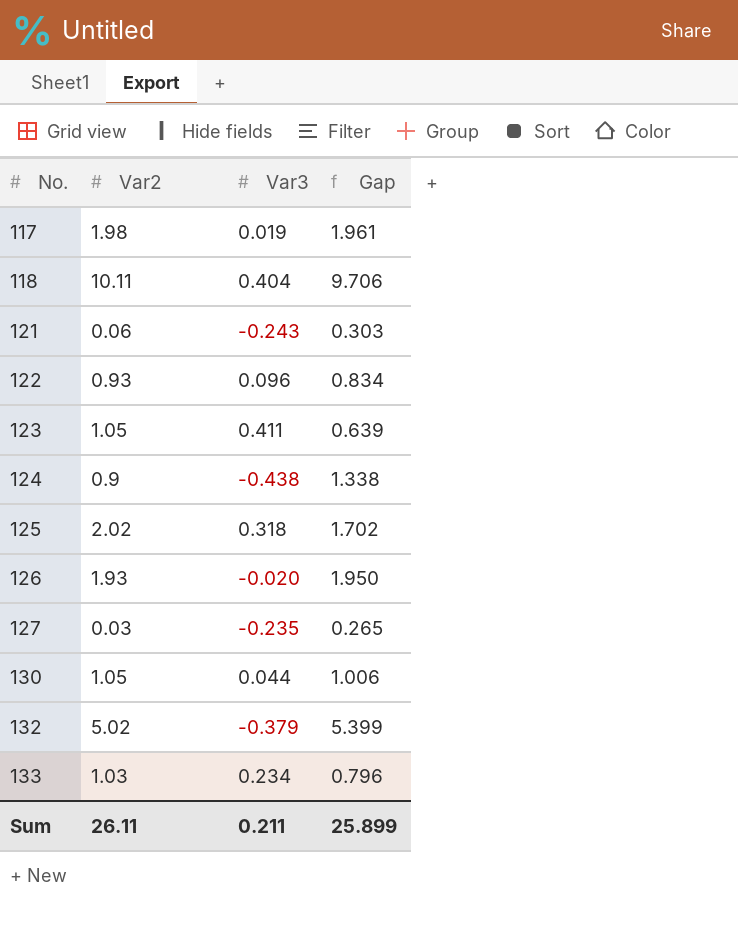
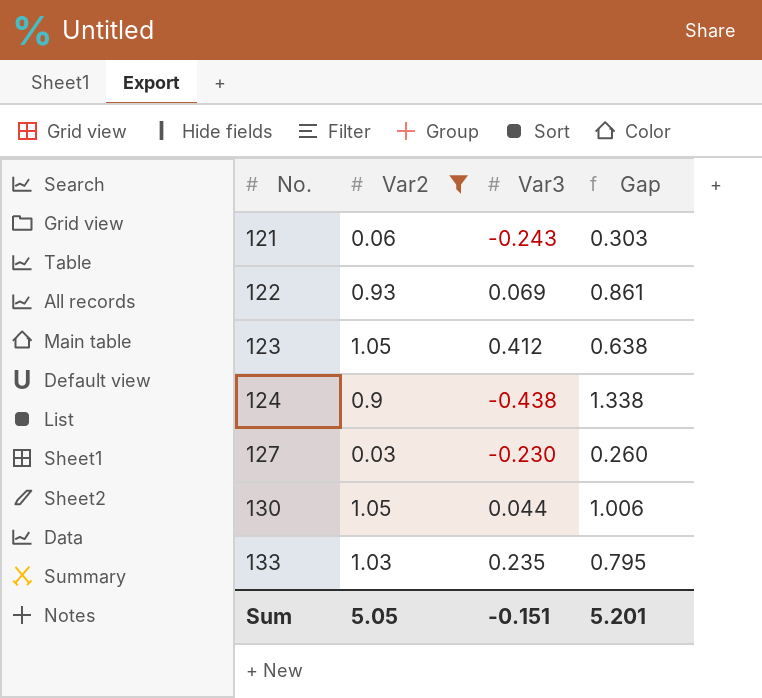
filter: none -> Var2 <= 1.05
122 | Var3: 0.096 -> 0.069
122 | Gap: 0.834 -> 0.861
123 | Var3: 0.411 -> 0.412
123 | Gap: 0.639 -> 0.638
127 | Var3: -0.235 -> -0.230
127 | Gap: 0.265 -> 0.260
133 | Var3: 0.234 -> 0.235
133 | Gap: 0.796 -> 0.795
Sum | Var2: 26.11 -> 5.05
Sum | Var3: 0.211 -> -0.151
Sum | Gap: 25.899 -> 5.201

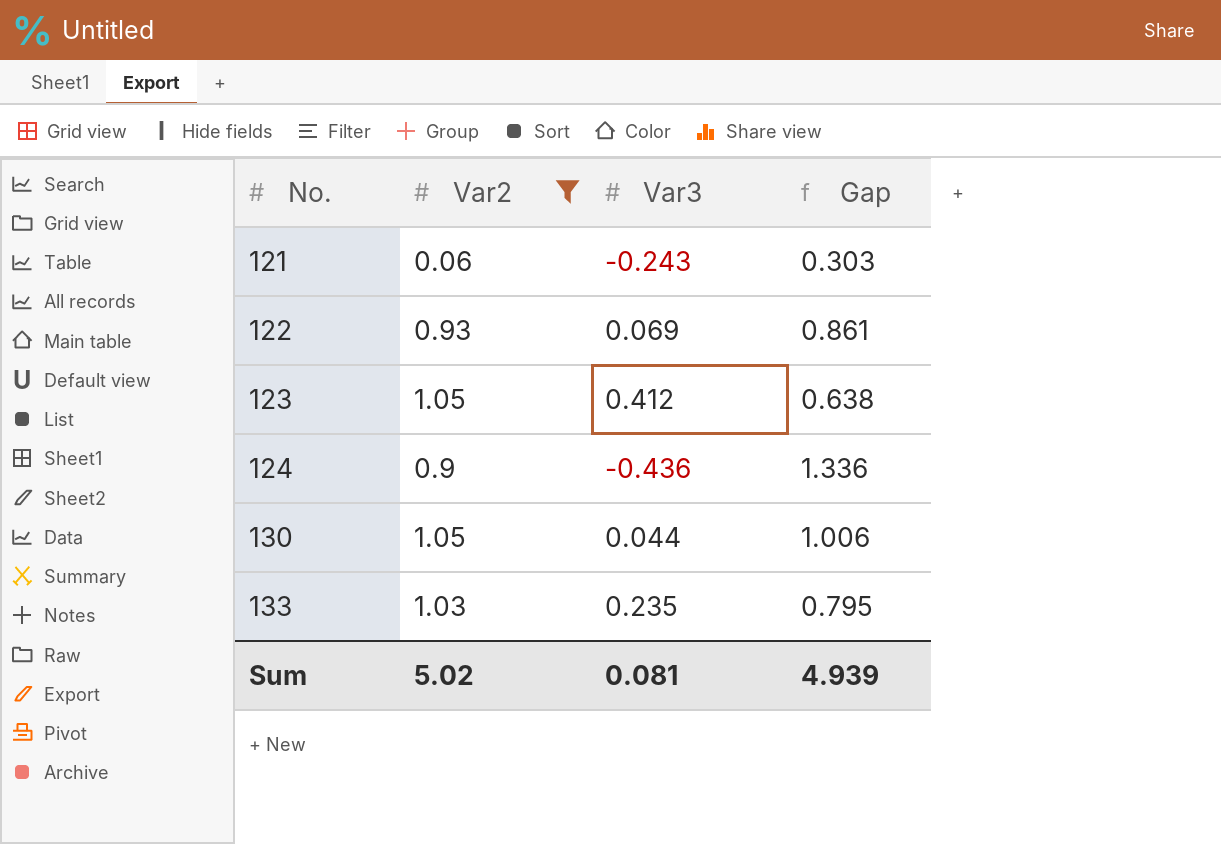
row 127: 0.03 | -0.230 | 0.260 -> none
124 | Var3: -0.438 -> -0.436
124 | Gap: 1.338 -> 1.336
Sum | Var2: 5.05 -> 5.02
Sum | Var3: -0.151 -> 0.081
Sum | Gap: 5.201 -> 4.939

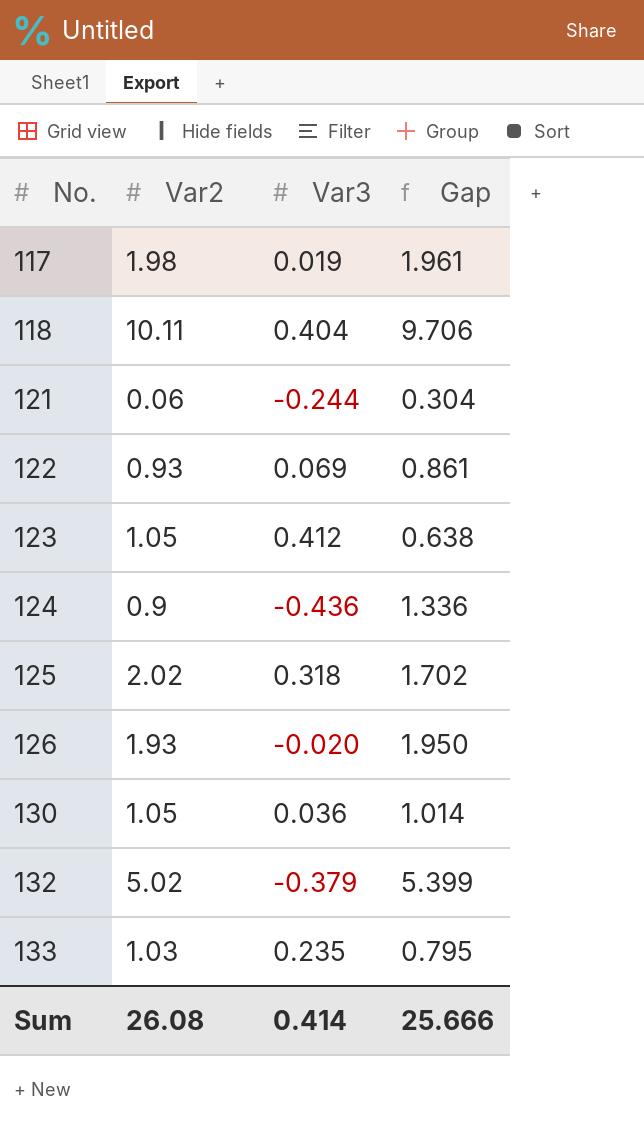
filter: Var2 <= 1.05 -> none
121 | Var3: -0.243 -> -0.244
121 | Gap: 0.303 -> 0.304
130 | Var3: 0.044 -> 0.036
130 | Gap: 1.006 -> 1.014
Sum | Var2: 5.02 -> 26.08
Sum | Var3: 0.081 -> 0.414
Sum | Gap: 4.939 -> 25.666

